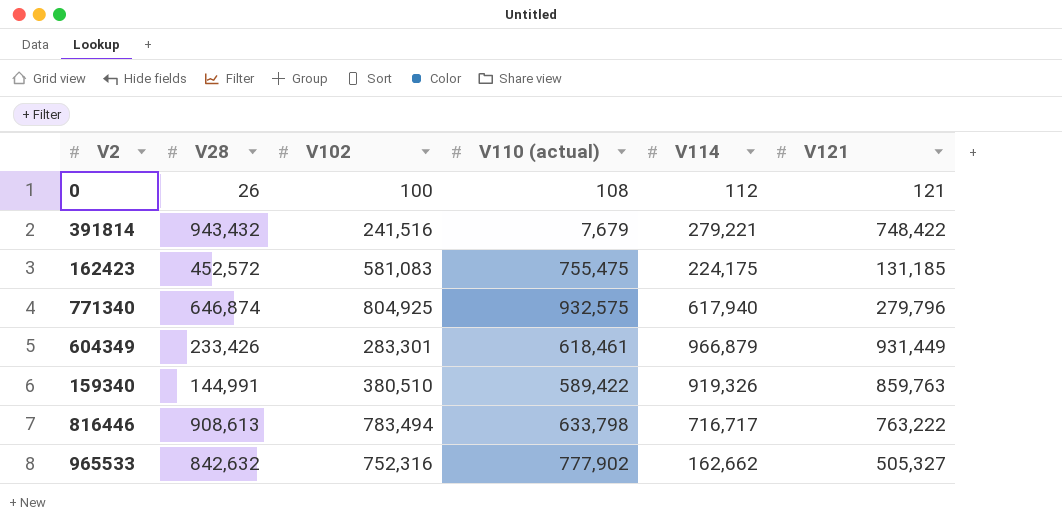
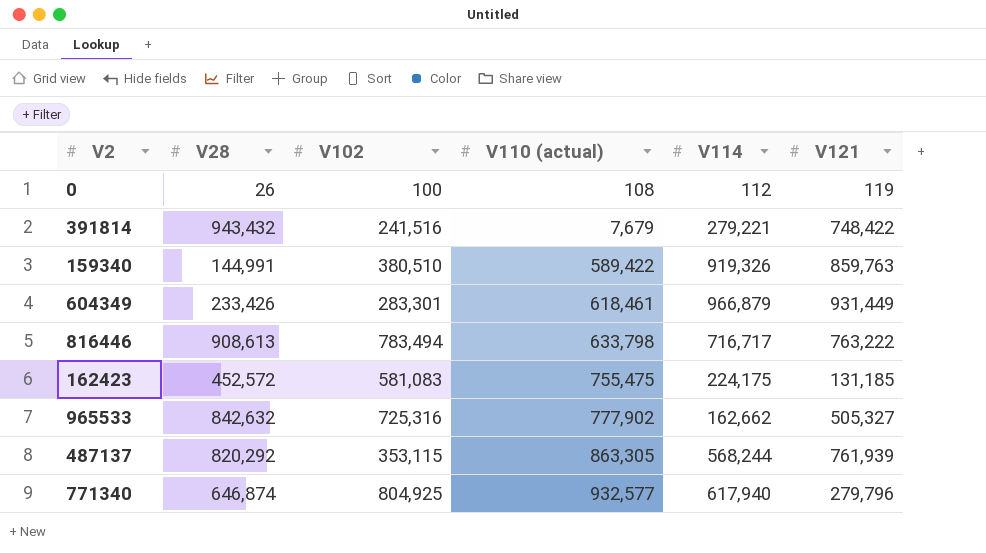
row order: none -> V110 (actual) ascending
0 | V121: 121 -> 119
965533 | V102: 752,316 -> 725,316
row 487137: none -> 820,292 | 353,115 | 863,305 | 568,244 | 761,939
771340 | V110 (actual): 932,575 -> 932,577

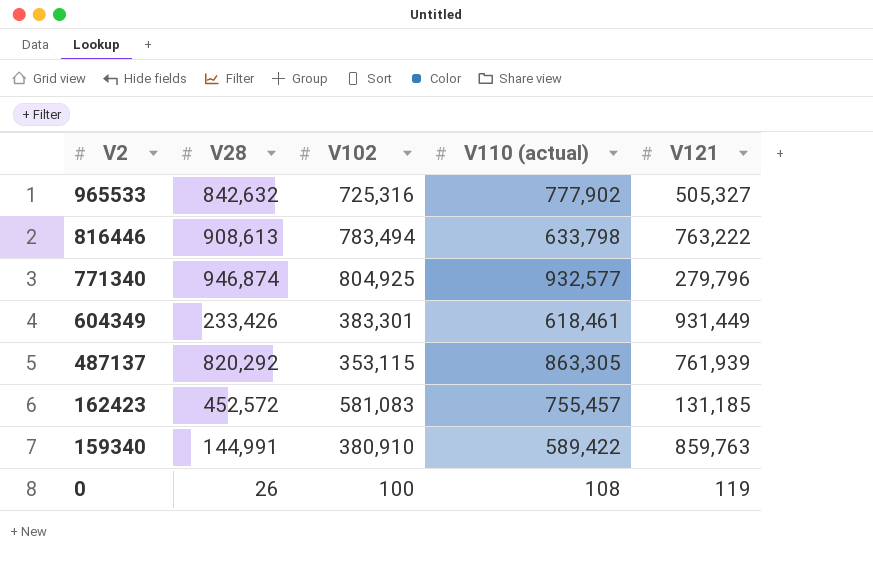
row order: V110 (actual) ascending -> V2 descending
column V114 | position: 5 -> none
row 391814: 943,432 | 241,516 | 7,679 | 279,221 | 748,422 -> none
771340 | V28: 646,874 -> 946,874
604349 | V102: 283,301 -> 383,301
162423 | V110 (actual): 755,475 -> 755,457
159340 | V102: 380,510 -> 380,910

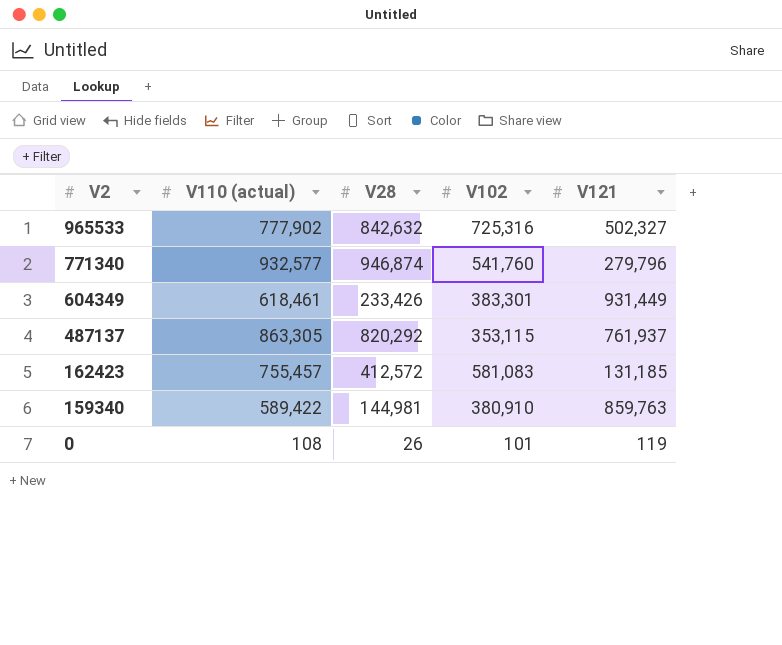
column V110 (actual) | position: 4 -> 2
row 816446: 908,613 | 783,494 | 633,798 | 763,222 -> none
965533 | V121: 505,327 -> 502,327
771340 | V102: 804,925 -> 541,760
487137 | V121: 761,939 -> 761,937
162423 | V28: 452,572 -> 412,572
159340 | V28: 144,991 -> 144,981
0 | V102: 100 -> 101

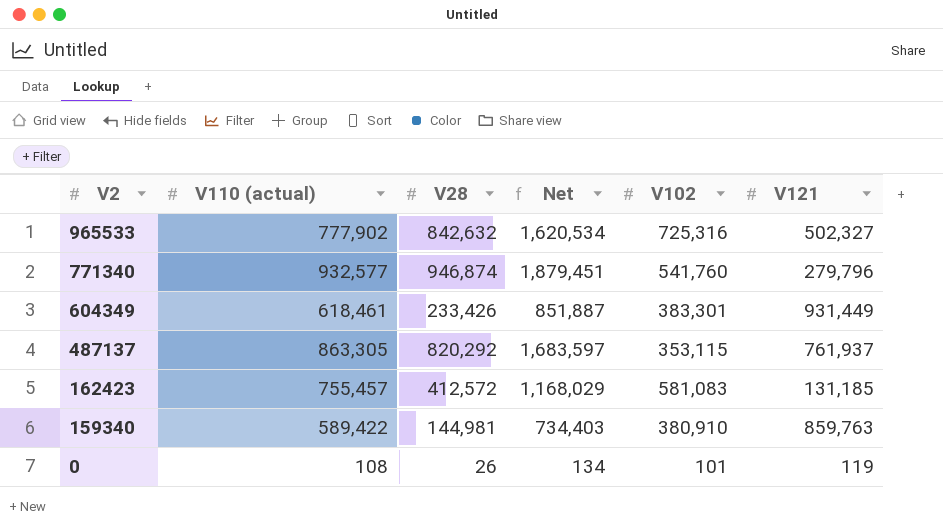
column Net | formula: none -> [V110 (actual)] + [V28]

